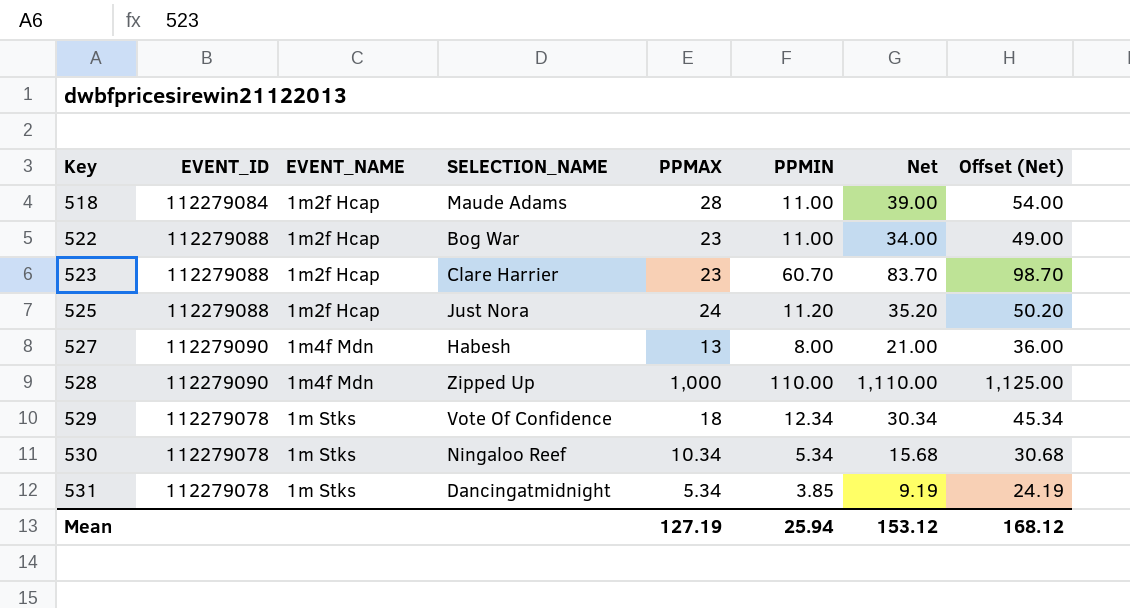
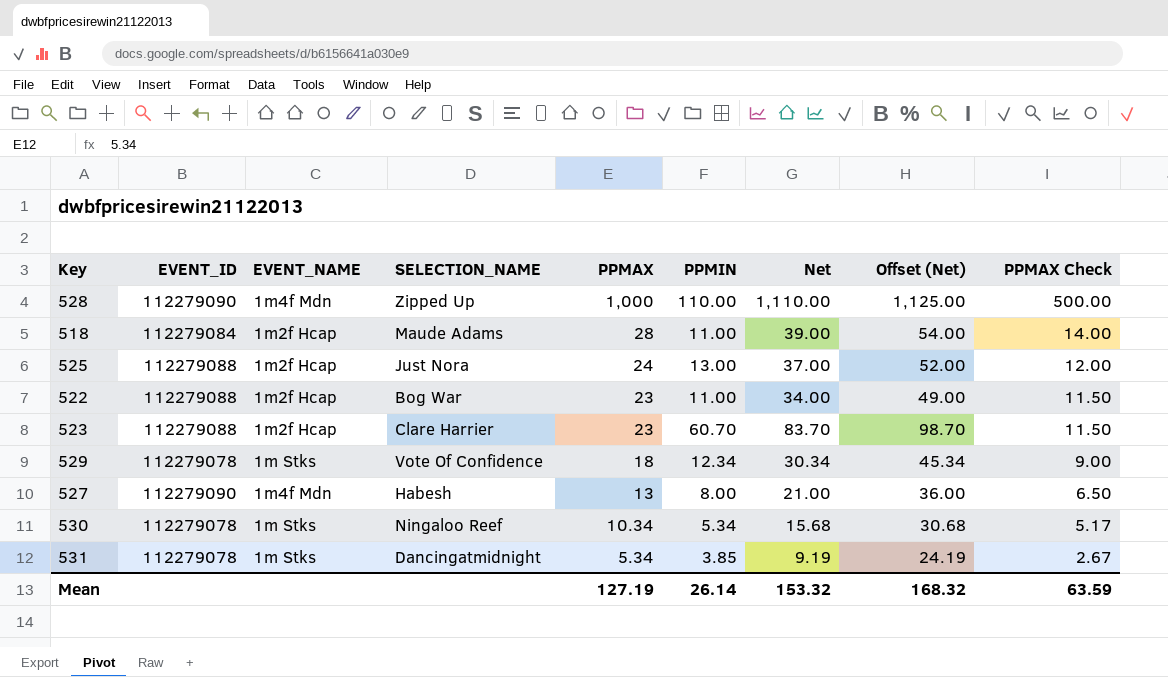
row order: Key ascending -> PPMAX descending
column PPMAX Check | formula: none -> [PPMAX] * 0.5
525 | PPMIN: 11.20 -> 13.00
525 | Net: 35.20 -> 37.00
525 | Offset (Net): 50.20 -> 52.00
Mean | PPMIN: 25.94 -> 26.14
Mean | Net: 153.12 -> 153.32
Mean | Offset (Net): 168.12 -> 168.32

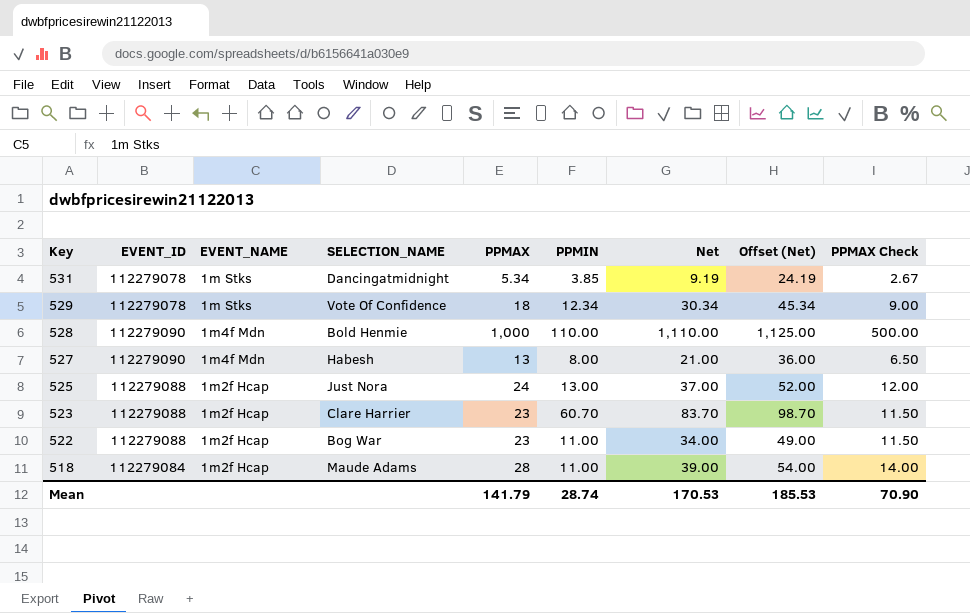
row order: PPMAX descending -> Key descending
row 530: 112279078 | 1m Stks | Ningaloo Reef | 10.34 | 5.34 | 15.68 | 30.68 | 5.17 -> none
528 | SELECTION_NAME: Zipped Up -> Bold Henmie
Mean | PPMAX: 127.19 -> 141.79
Mean | PPMIN: 26.14 -> 28.74
Mean | Net: 153.32 -> 170.53
Mean | Offset (Net): 168.32 -> 185.53
Mean | PPMAX Check: 63.59 -> 70.90

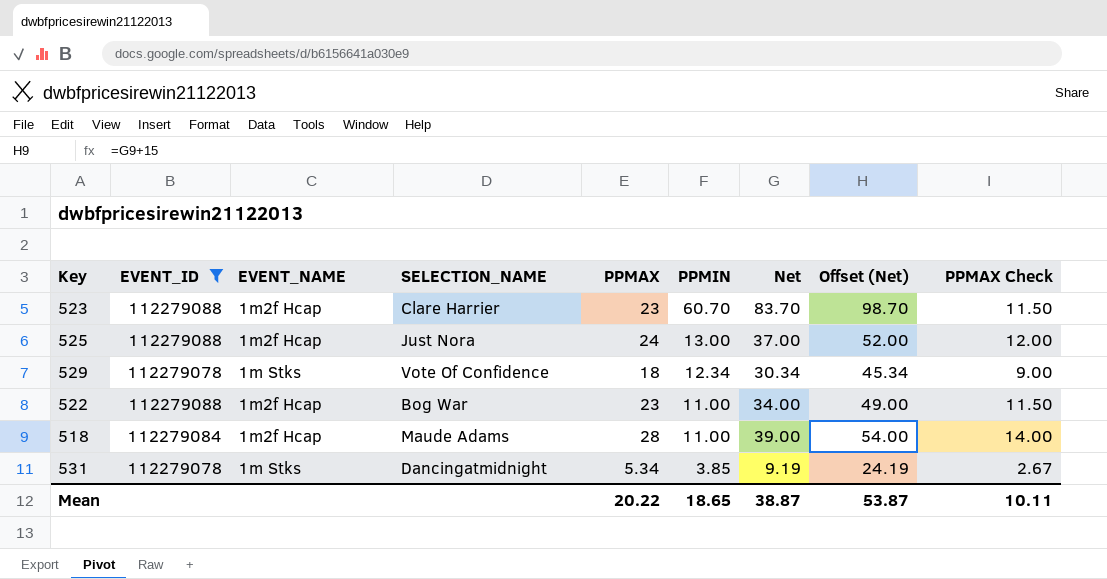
filter: none -> EVENT_ID != 112279090
row order: Key descending -> PPMIN descending
Mean | PPMAX: 141.79 -> 20.22
Mean | PPMIN: 28.74 -> 18.65
Mean | Net: 170.53 -> 38.87
Mean | Offset (Net): 185.53 -> 53.87
Mean | PPMAX Check: 70.90 -> 10.11

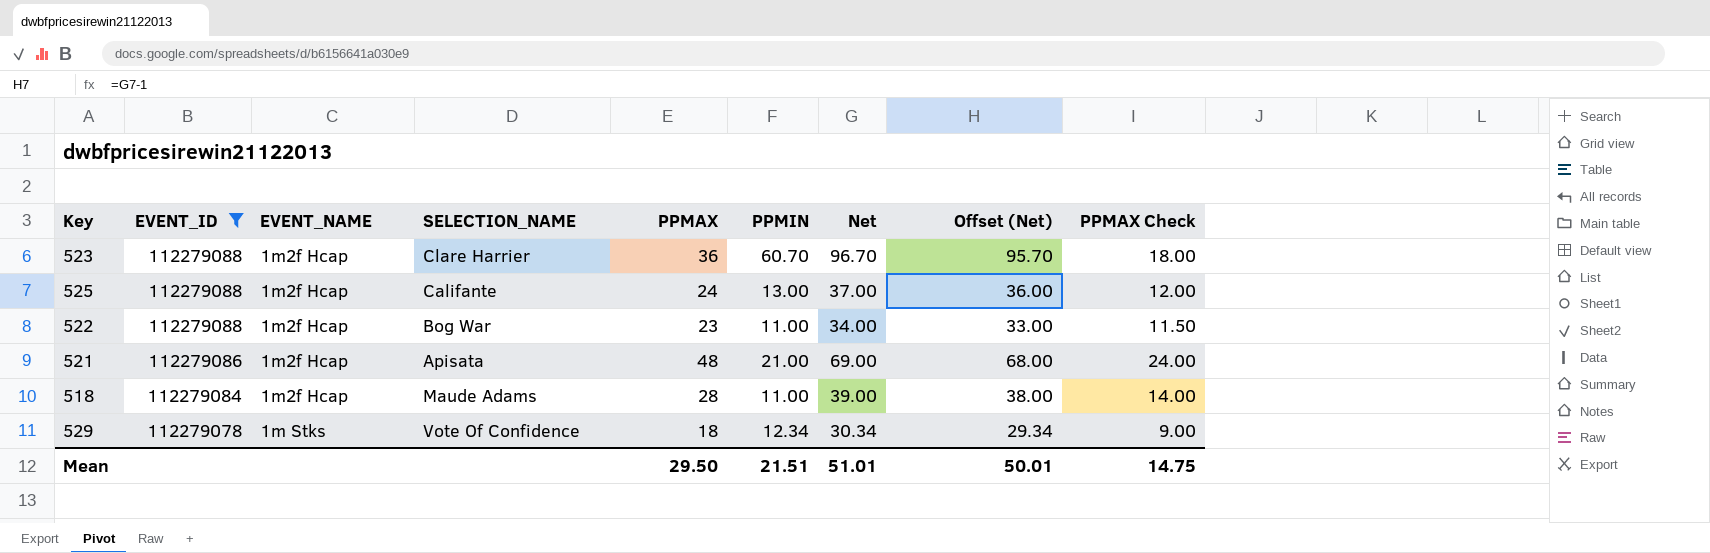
row order: PPMIN descending -> EVENT_ID descending
column Offset (Net) | formula: [Net] + 15 -> [Net] - 1
row 531: 112279078 | 1m Stks | Dancingatmidnight | 5.34 | 3.85 | 9.19 | 24.19 | 2.67 -> none
523 | PPMAX: 23 -> 36
523 | Net: 83.70 -> 96.70
523 | PPMAX Check: 11.50 -> 18.00
525 | SELECTION_NAME: Just Nora -> Califante
row 521: none -> 112279086 | 1m2f Hcap | Apisata | 48 | 21.00 | 69.00 | 68.00 | 24.00
Mean | PPMAX: 20.22 -> 29.50
Mean | PPMIN: 18.65 -> 21.51
Mean | Net: 38.87 -> 51.01
Mean | Offset (Net): 53.87 -> 50.01
Mean | PPMAX Check: 10.11 -> 14.75

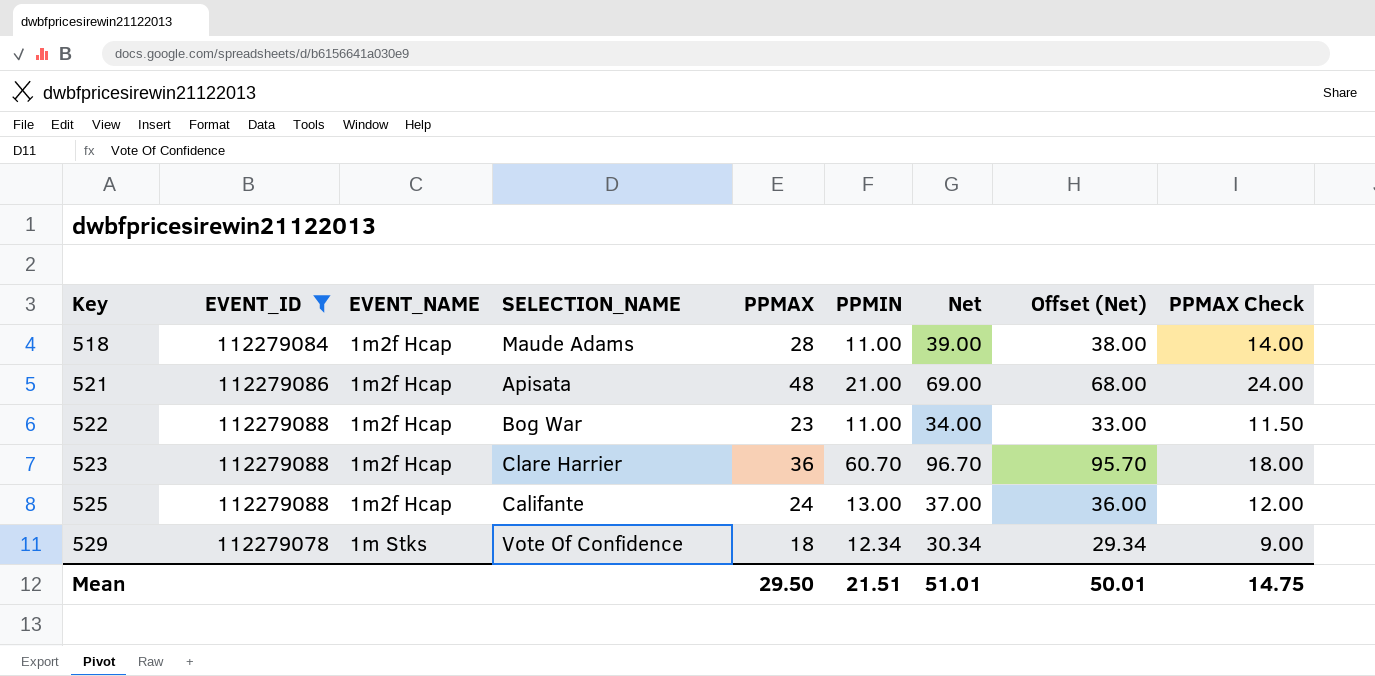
row order: EVENT_ID descending -> Key ascending

